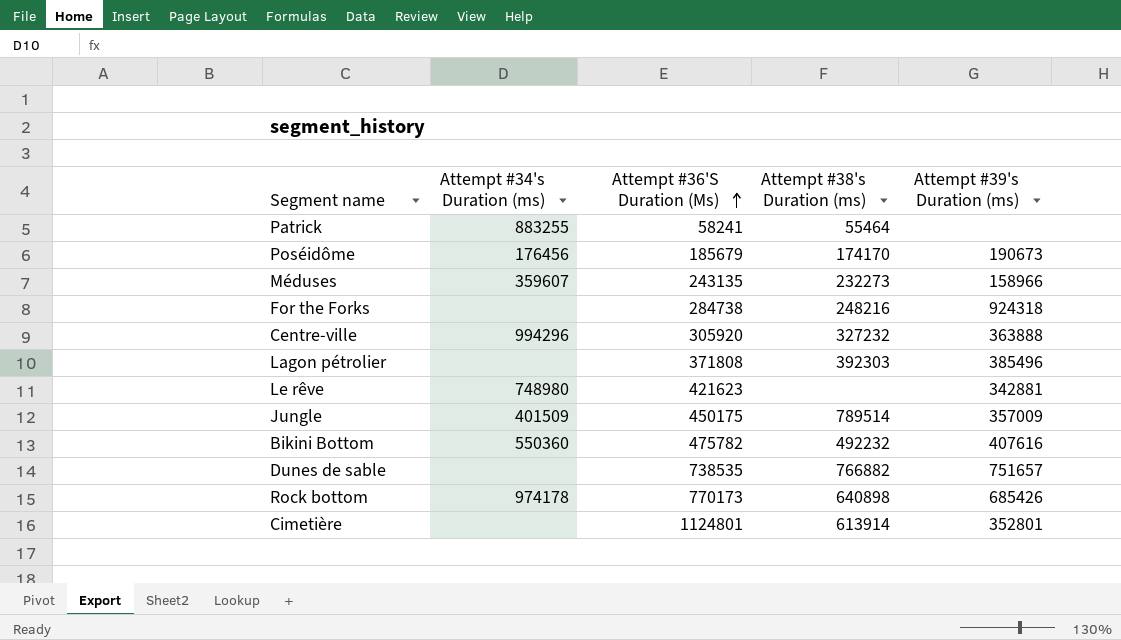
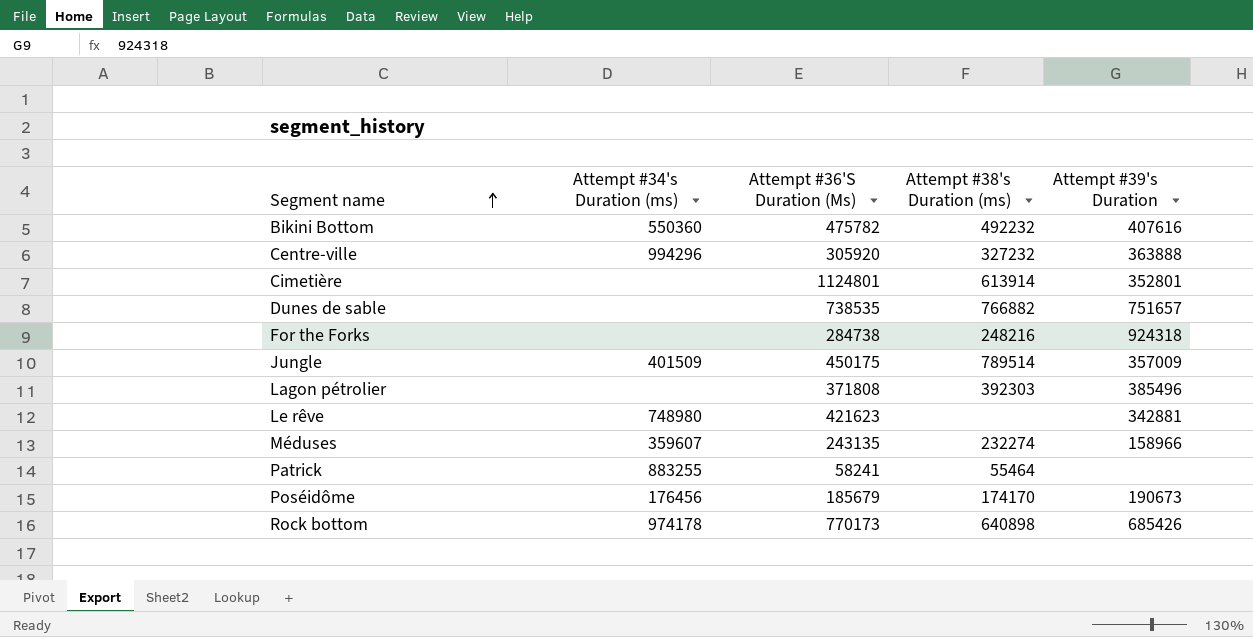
row order: Attempt #36'S Duration (Ms) ascending -> Segment name ascending
column name: Attempt #39's Duration (ms) -> Attempt #39's Duration
Méduses | Attempt #38's Duration (ms): 232273 -> 232274

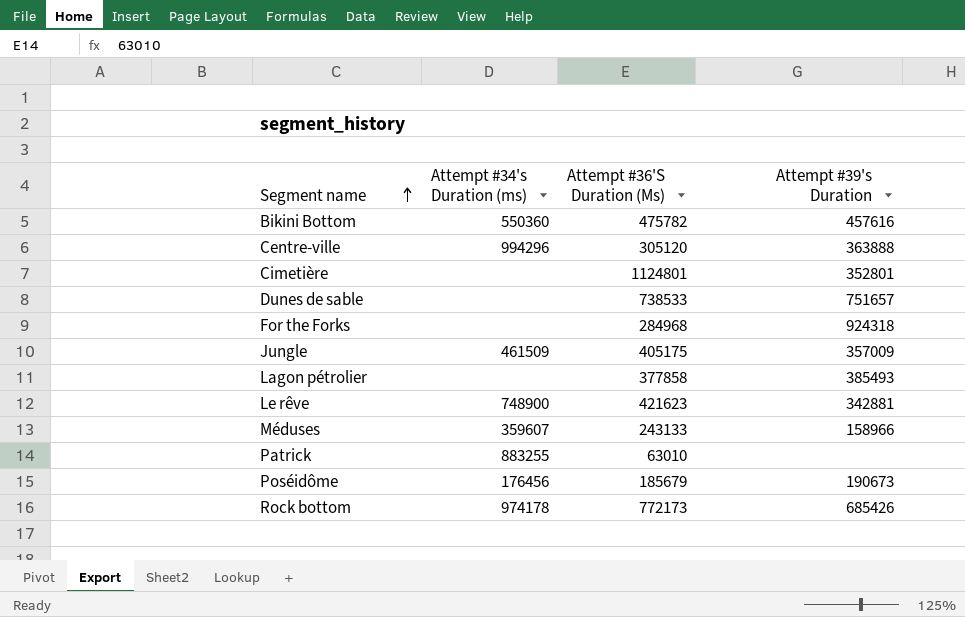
column Attempt #38's Duration (ms) | position: 4 -> none
Bikini Bottom | Attempt #39's Duration: 407616 -> 457616
Centre-ville | Attempt #36'S Duration (Ms): 305920 -> 305120
Dunes de sable | Attempt #36'S Duration (Ms): 738535 -> 738533
For the Forks | Attempt #36'S Duration (Ms): 284738 -> 284968
Jungle | Attempt #34's Duration (ms): 401509 -> 461509
Jungle | Attempt #36'S Duration (Ms): 450175 -> 405175
Lagon pétrolier | Attempt #36'S Duration (Ms): 371808 -> 377858
Lagon pétrolier | Attempt #39's Duration: 385496 -> 385493
Le rêve | Attempt #34's Duration (ms): 748980 -> 748900
Méduses | Attempt #36'S Duration (Ms): 243135 -> 243133
Patrick | Attempt #36'S Duration (Ms): 58241 -> 63010
Rock bottom | Attempt #36'S Duration (Ms): 770173 -> 772173

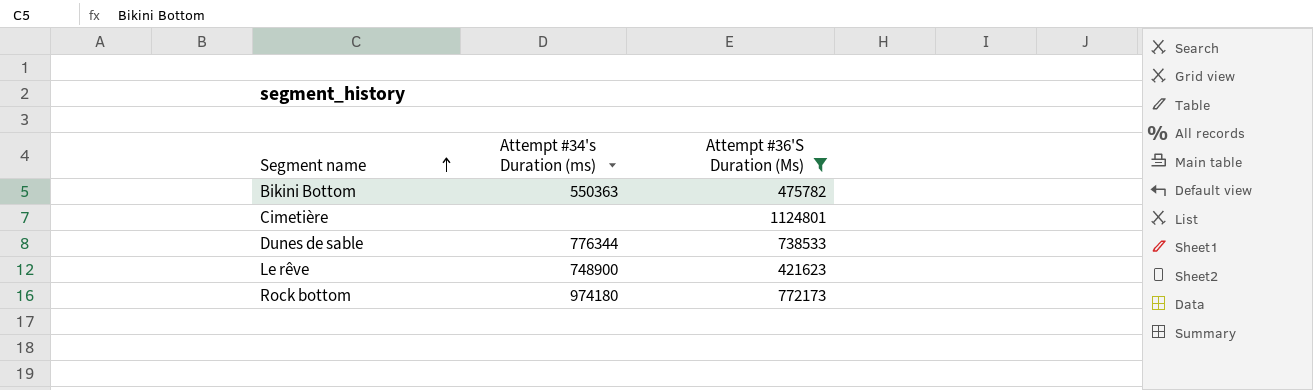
filter: none -> Attempt #36'S Duration (Ms) >= 421623
column Attempt #39's Duration | position: 4 -> none
Bikini Bottom | Attempt #34's Duration (ms): 550360 -> 550363
Dunes de sable | Attempt #34's Duration (ms): none -> 776344
Rock bottom | Attempt #34's Duration (ms): 974178 -> 974180

